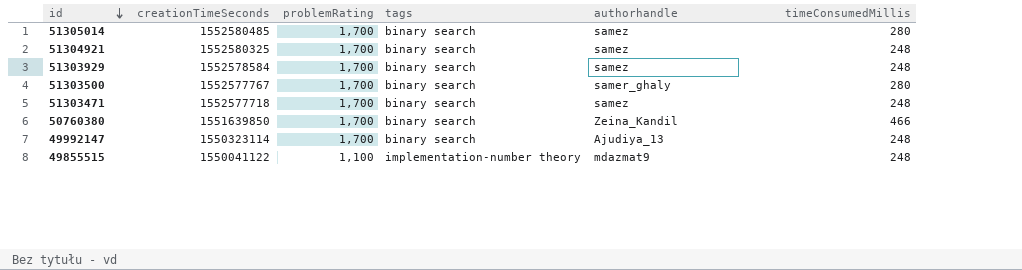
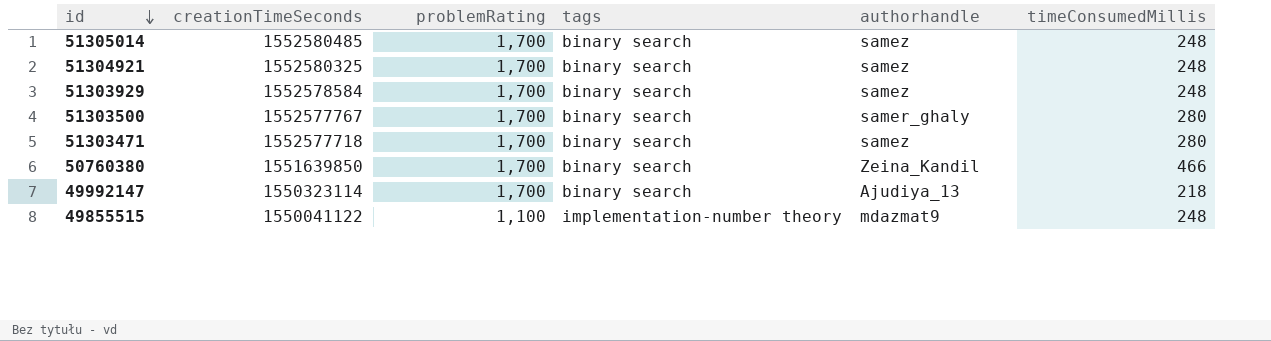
51305014 | timeConsumedMillis: 280 -> 248
51303471 | timeConsumedMillis: 248 -> 280
49992147 | timeConsumedMillis: 248 -> 218

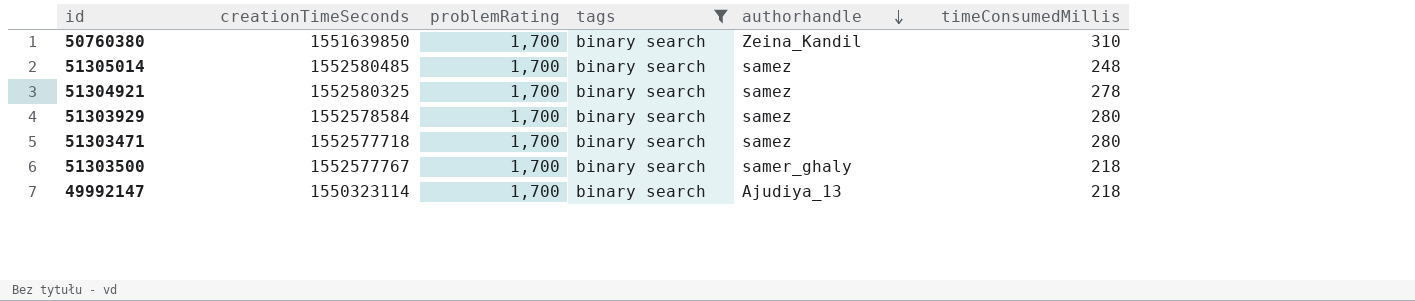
filter: none -> tags = binary search
row order: id descending -> authorhandle descending
50760380 | timeConsumedMillis: 466 -> 310
51304921 | timeConsumedMillis: 248 -> 278
51303929 | timeConsumedMillis: 248 -> 280
51303500 | timeConsumedMillis: 280 -> 218

